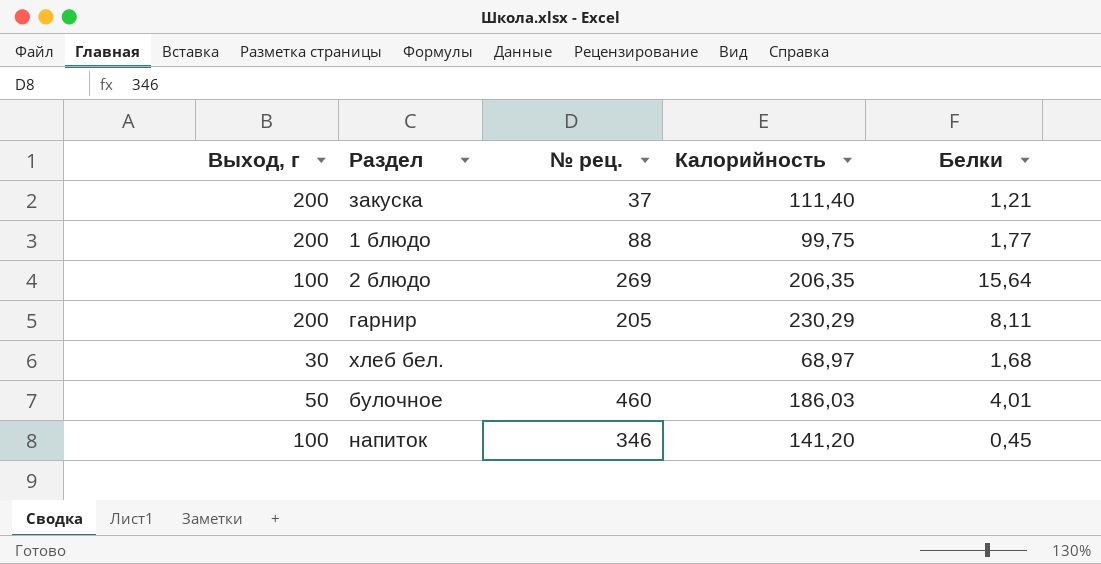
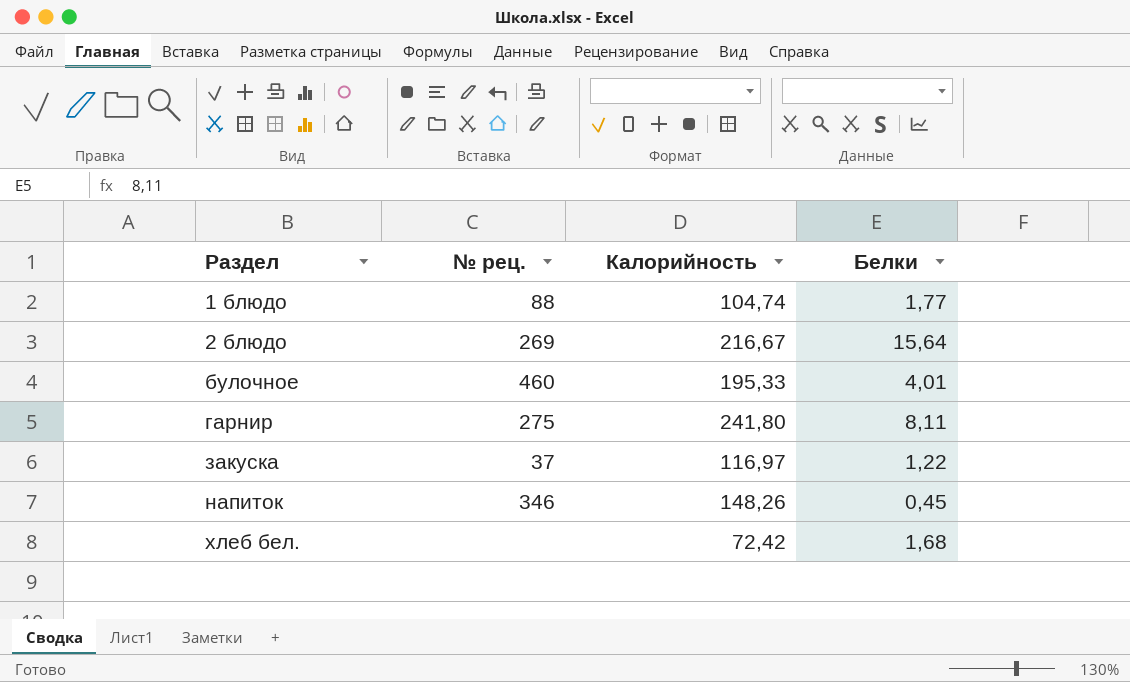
row order: none -> Раздел ascending
column Выход, г | position: 1 -> none
1 блюдо | Калорийность: 99,75 -> 104,74
2 блюдо | Калорийность: 206,35 -> 216,67
булочное | Калорийность: 186,03 -> 195,33
гарнир | № рец.: 205 -> 275
гарнир | Калорийность: 230,29 -> 241,80
закуска | Калорийность: 111,40 -> 116,97
закуска | Белки: 1,21 -> 1,22
напиток | Калорийность: 141,20 -> 148,26
хлеб бел. | Калорийность: 68,97 -> 72,42

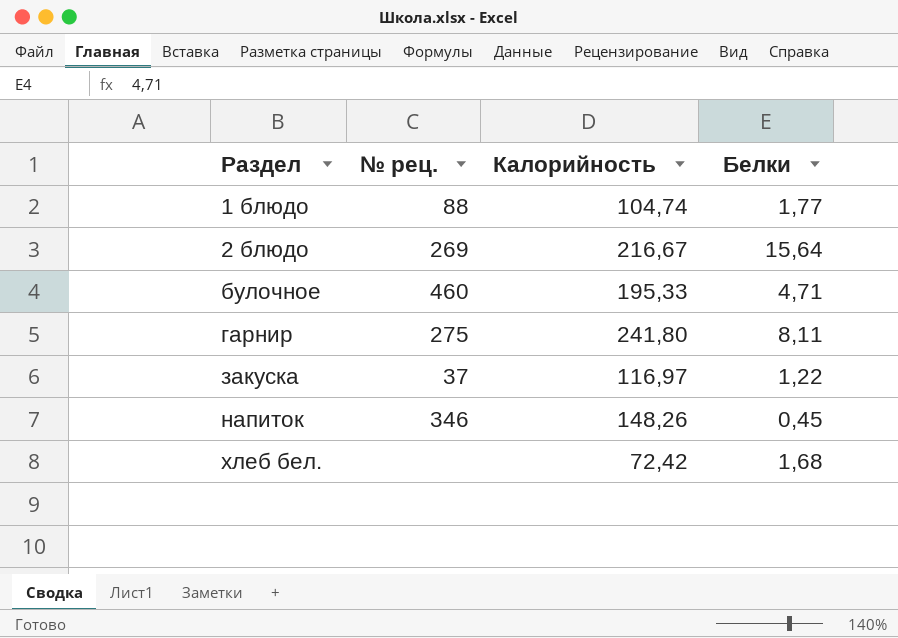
булочное | Белки: 4,01 -> 4,71

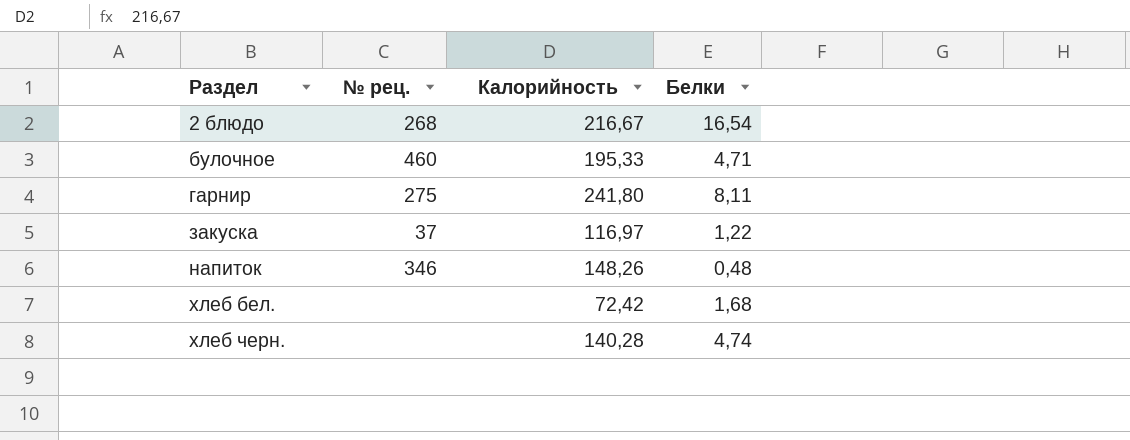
row 1 блюдо: 88 | 104,74 | 1,77 -> none
2 блюдо | № рец.: 269 -> 268
2 блюдо | Белки: 15,64 -> 16,54
напиток | Белки: 0,45 -> 0,48
row хлеб черн.: none -> none | 140,28 | 4,74

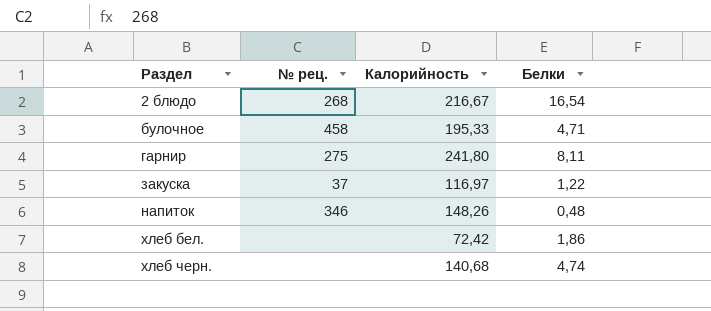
булочное | № рец.: 460 -> 458
хлеб бел. | Белки: 1,68 -> 1,86
хлеб черн. | Калорийность: 140,28 -> 140,68

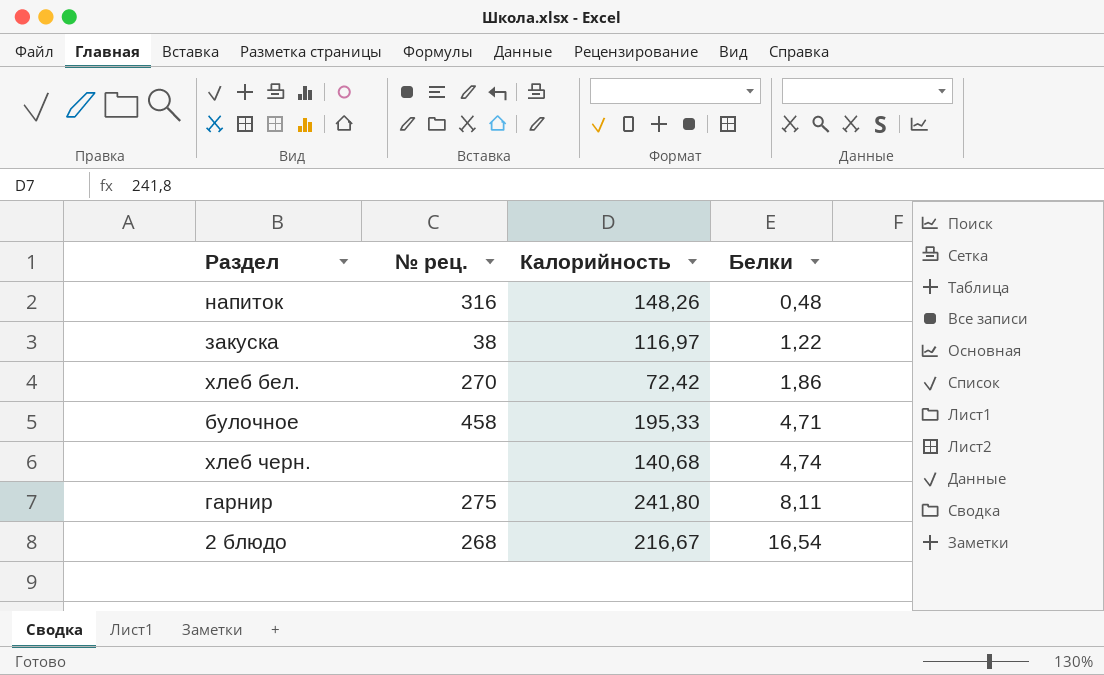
row order: Раздел ascending -> Белки ascending
напиток | № рец.: 346 -> 316
закуска | № рец.: 37 -> 38
хлеб бел. | № рец.: none -> 270

